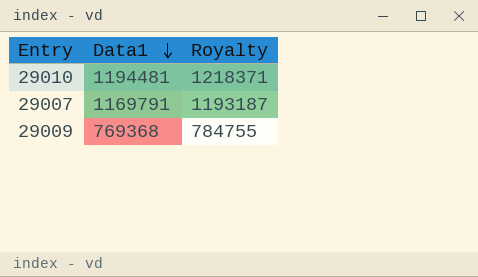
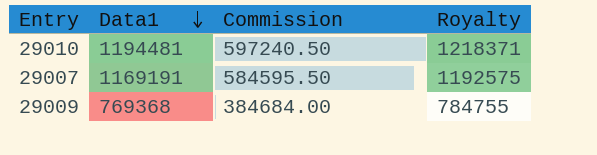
column Commission | formula: none -> [Data1] * 0.5
29007 | Data1: 1169791 -> 1169191
29007 | Royalty: 1193187 -> 1192575

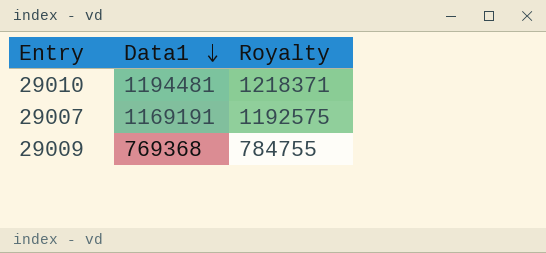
column Commission | formula: [Data1] * 0.5 -> none

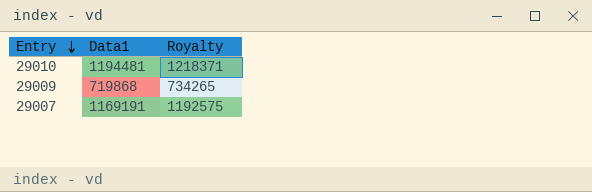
row order: Data1 descending -> Entry descending
29009 | Data1: 769368 -> 719868
29009 | Royalty: 784755 -> 734265

